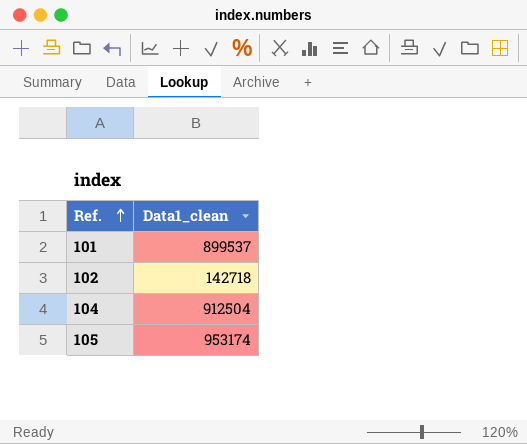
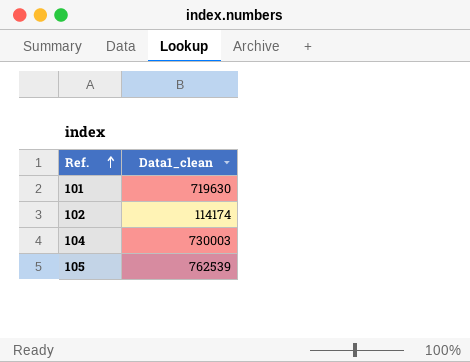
101 | Data1_clean: 899537 -> 719630
102 | Data1_clean: 142718 -> 114174
104 | Data1_clean: 912504 -> 730003
105 | Data1_clean: 953174 -> 762539

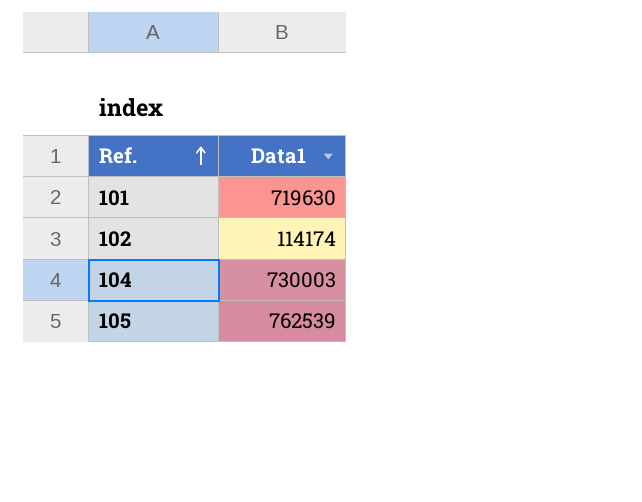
column name: Data1_clean -> Data1

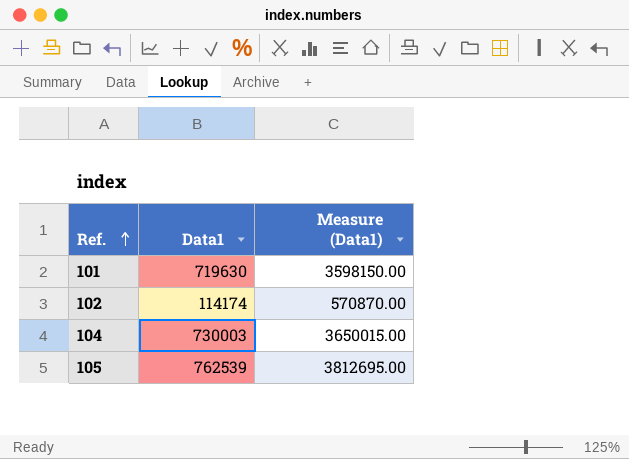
column Measure (Data1) | formula: none -> [Data1] * 5

